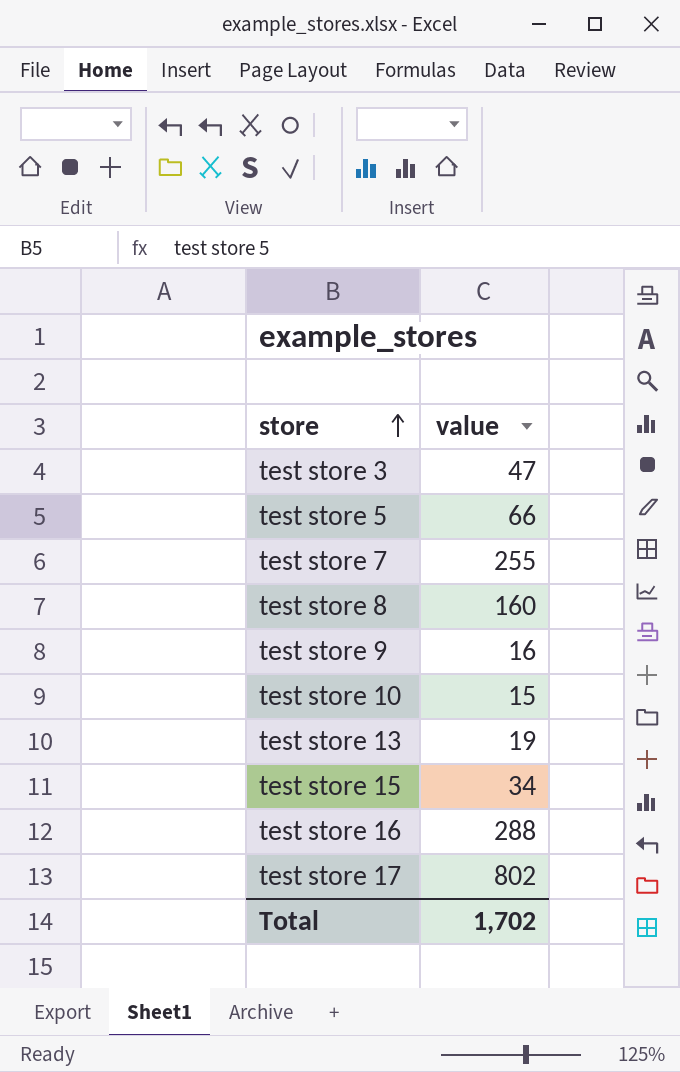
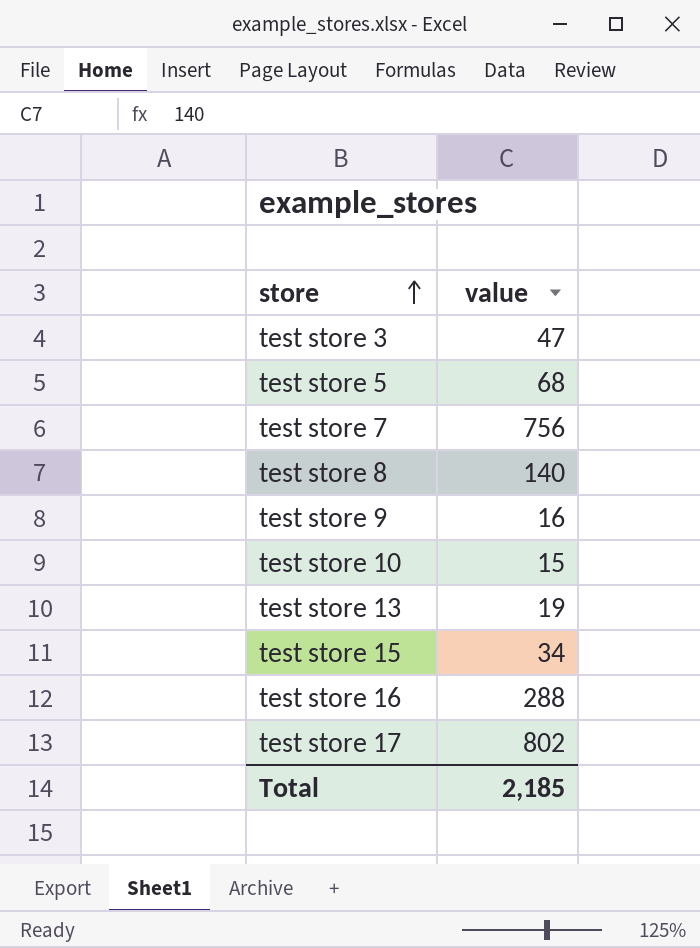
test store 5 | value: 66 -> 68
test store 7 | value: 255 -> 756
test store 8 | value: 160 -> 140
Total | value: 1,702 -> 2,185

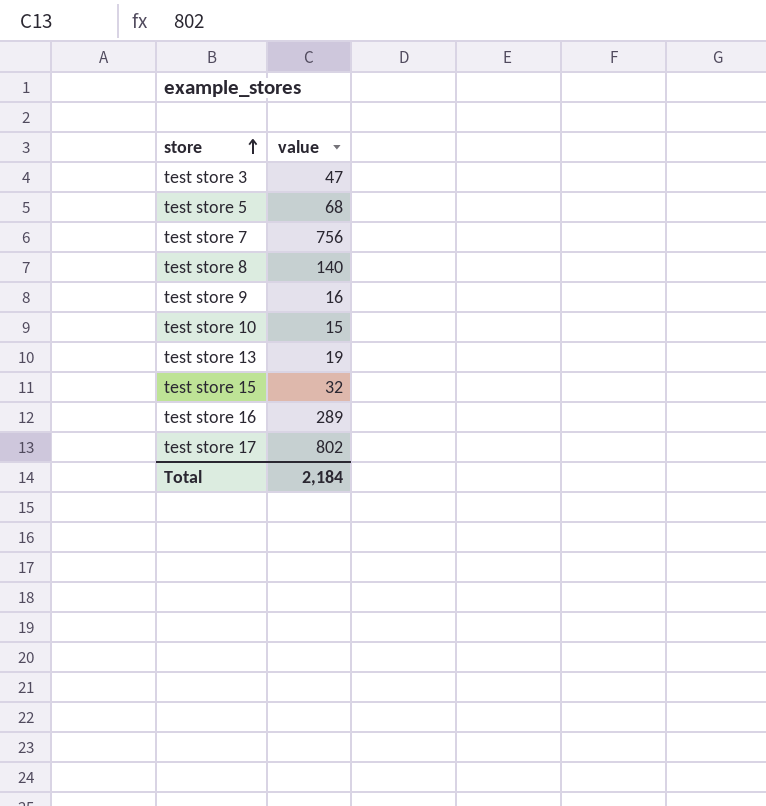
test store 15 | value: 34 -> 32
test store 16 | value: 288 -> 289
Total | value: 2,185 -> 2,184

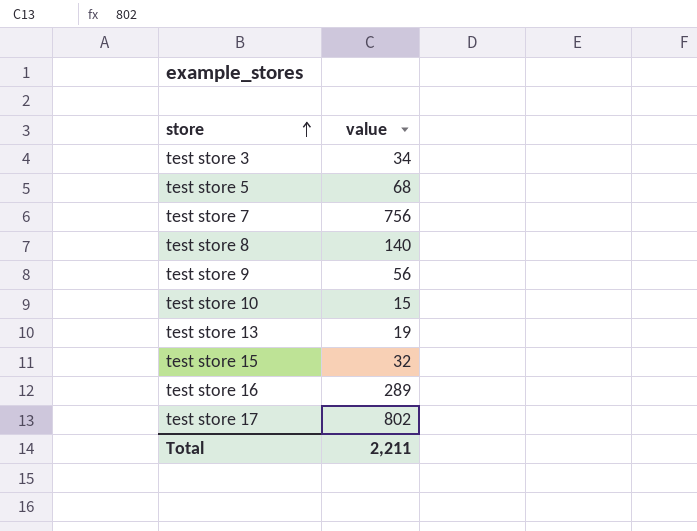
test store 3 | value: 47 -> 34
test store 9 | value: 16 -> 56
Total | value: 2,184 -> 2,211

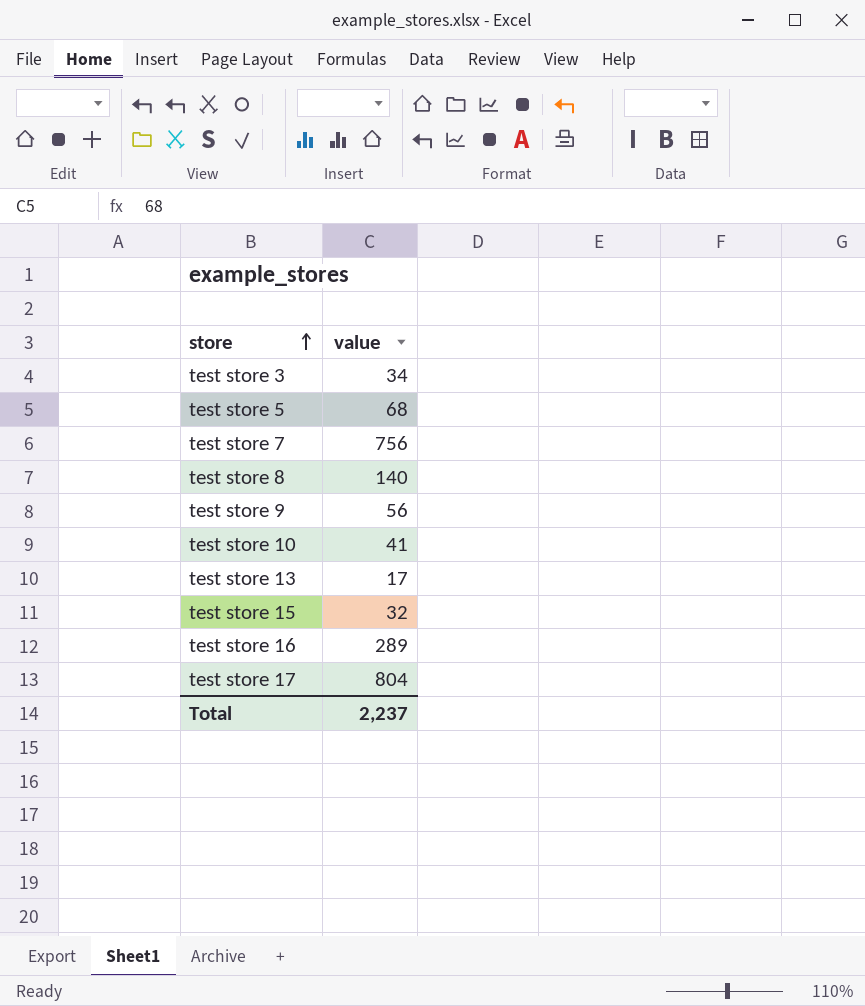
test store 10 | value: 15 -> 41
test store 13 | value: 19 -> 17
test store 17 | value: 802 -> 804
Total | value: 2,211 -> 2,237

